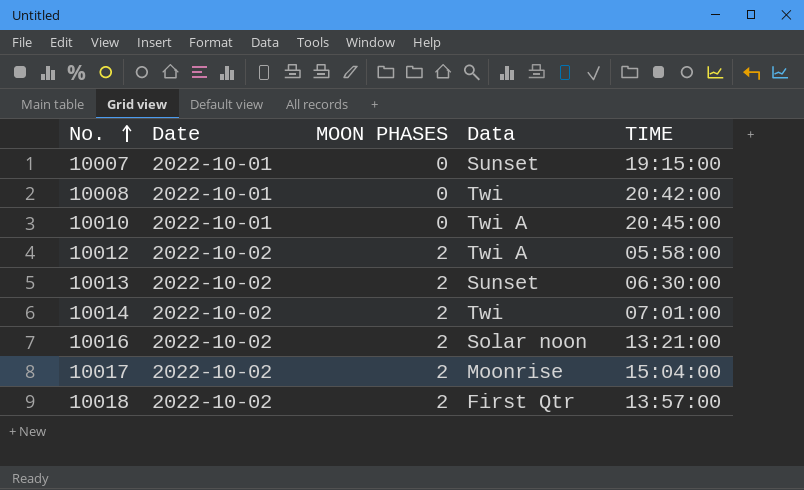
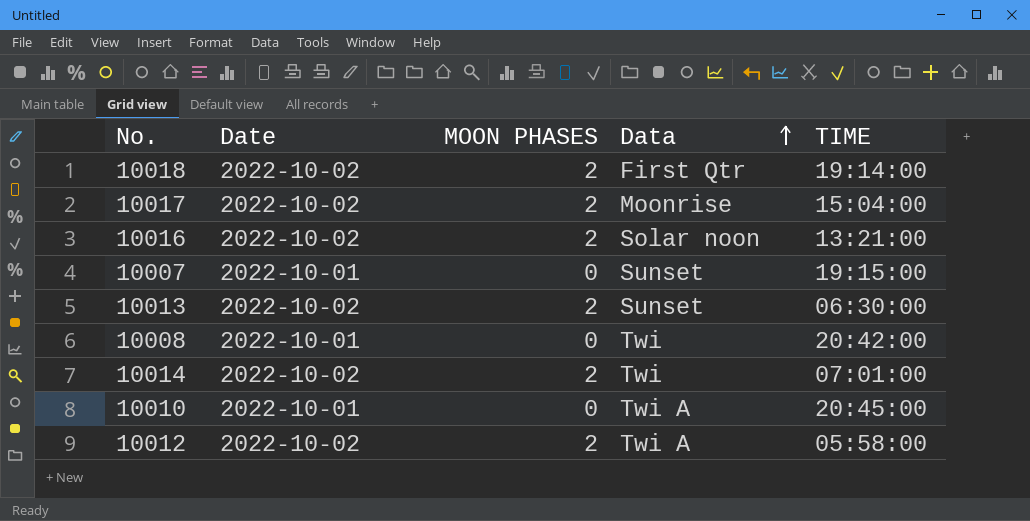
row order: No. ascending -> Data ascending
10018 | TIME: 13:57:00 -> 19:14:00

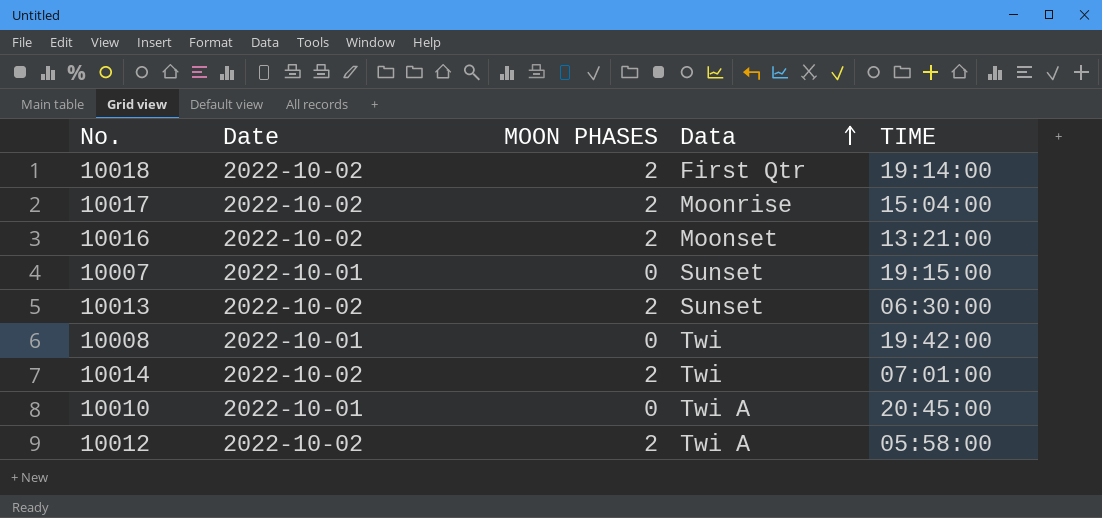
10016 | Data: Solar noon -> Moonset
10008 | TIME: 20:42:00 -> 19:42:00

